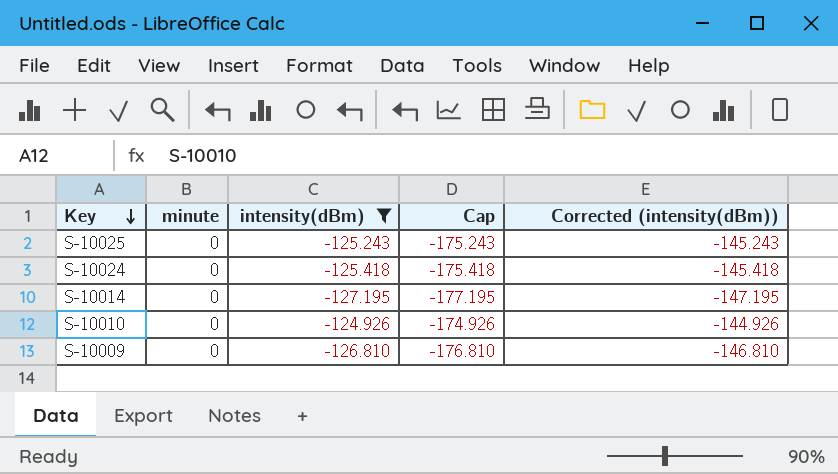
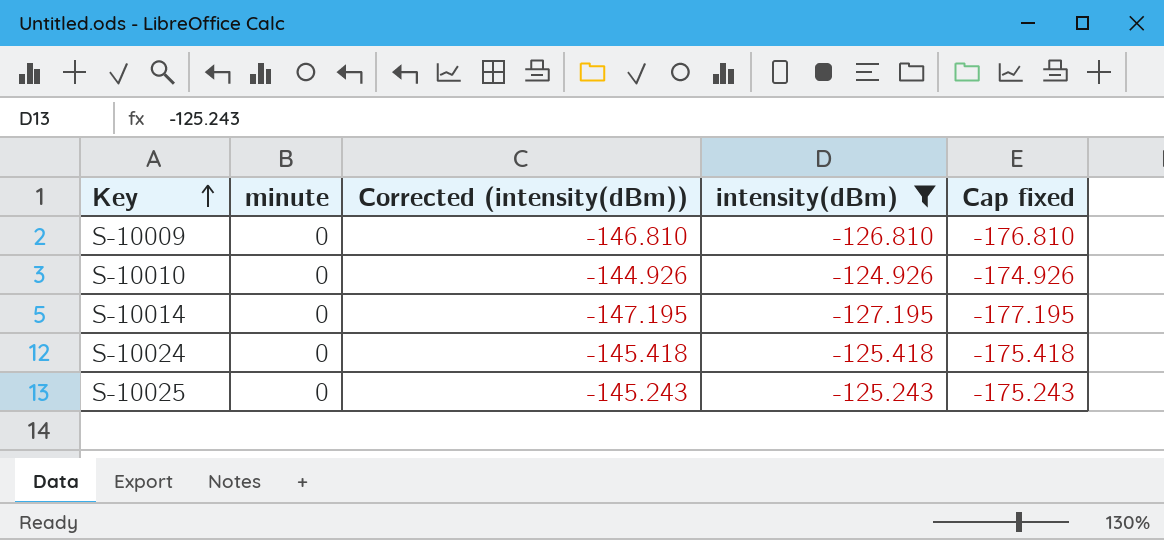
row order: Key descending -> Key ascending
column Corrected (intensity(dBm)) | position: 5 -> 3
column name: Cap -> Cap fixed

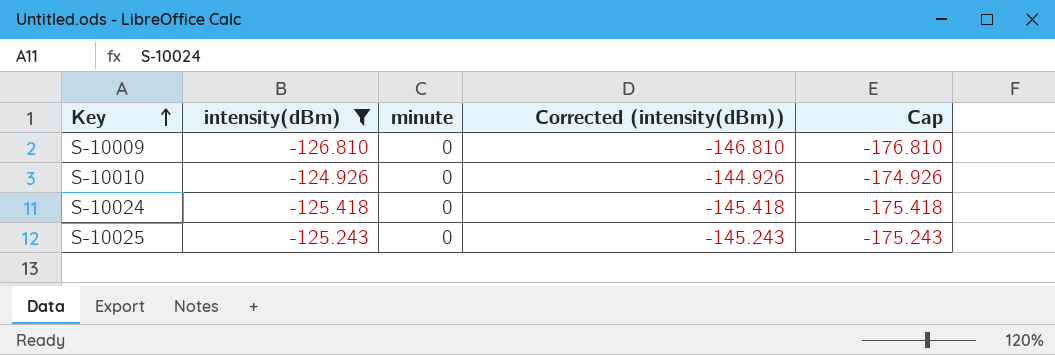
column intensity(dBm) | position: 4 -> 2
column name: Cap fixed -> Cap
row S-10014: 0 | -147.195 | -127.195 | -177.195 -> none

